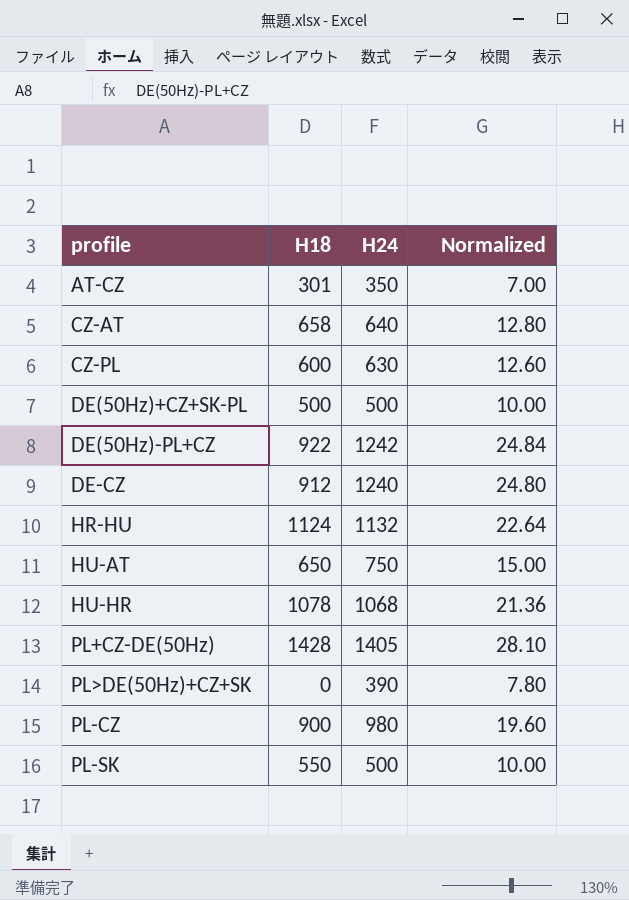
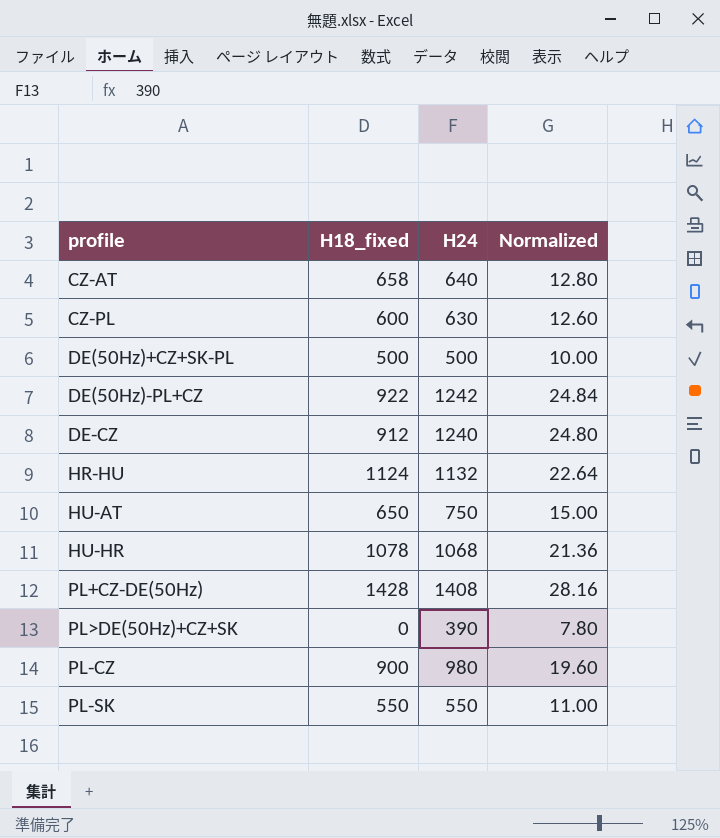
column name: H18 -> H18_fixed
row AT-CZ: 301 | 350 | 7.00 -> none
PL+CZ-DE(50Hz) | H24: 1405 -> 1408
PL+CZ-DE(50Hz) | Normalized: 28.10 -> 28.16
PL-SK | H24: 500 -> 550
PL-SK | Normalized: 10.00 -> 11.00

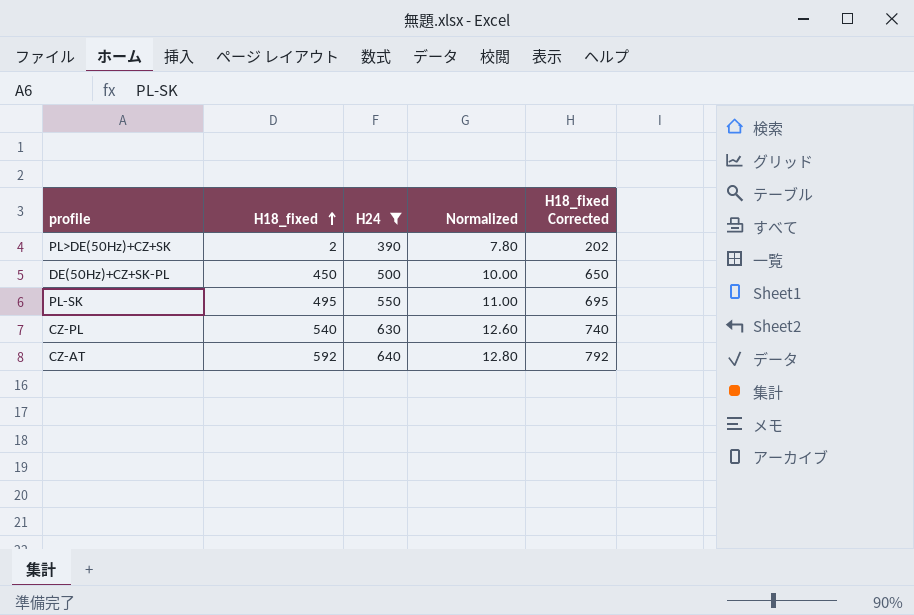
filter: none -> H24 <= 640
row order: none -> H18_fixed ascending
column H18_fixed Corrected | formula: none -> [H18_fixed] + 200
PL>DE(50Hz)+CZ+SK | H18_fixed: 0 -> 2
DE(50Hz)+CZ+SK-PL | H18_fixed: 500 -> 450
PL-SK | H18_fixed: 550 -> 495
CZ-PL | H18_fixed: 600 -> 540
CZ-AT | H18_fixed: 658 -> 592

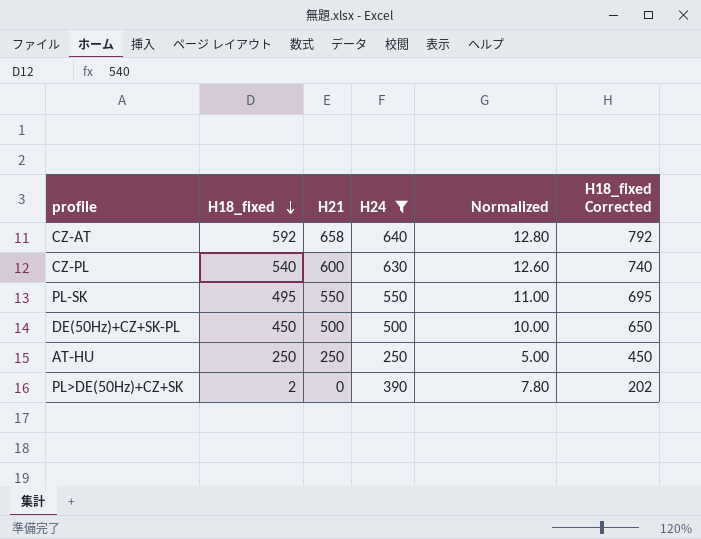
row order: H18_fixed ascending -> H18_fixed descending
column H21 | position: none -> 3
row AT-HU: none -> 250 | 250 | 250 | 5.00 | 450

